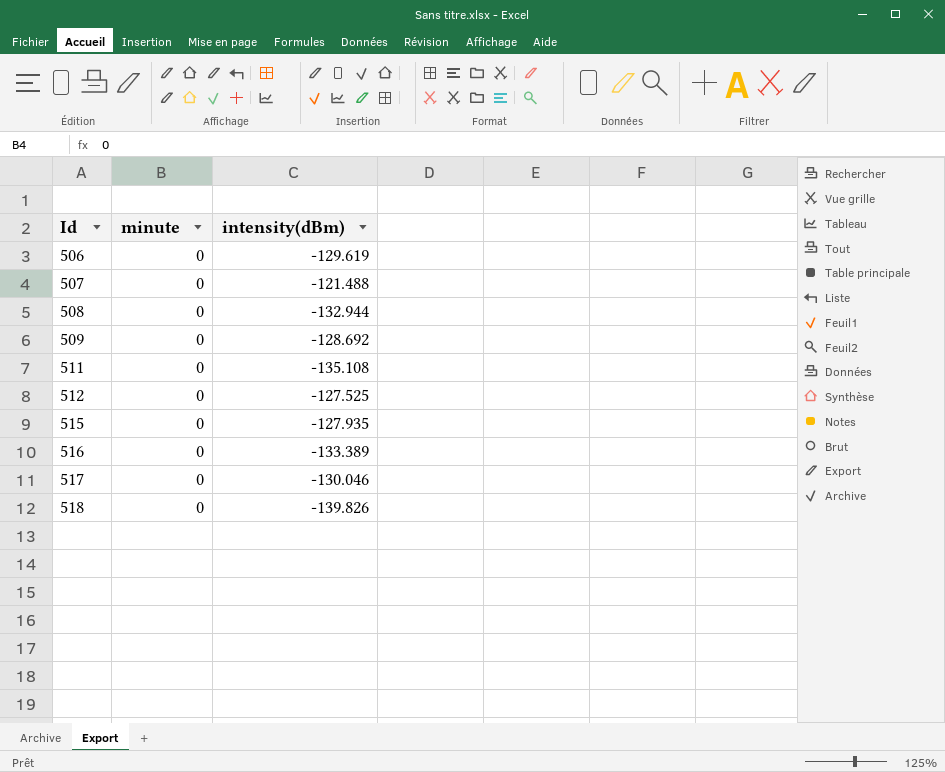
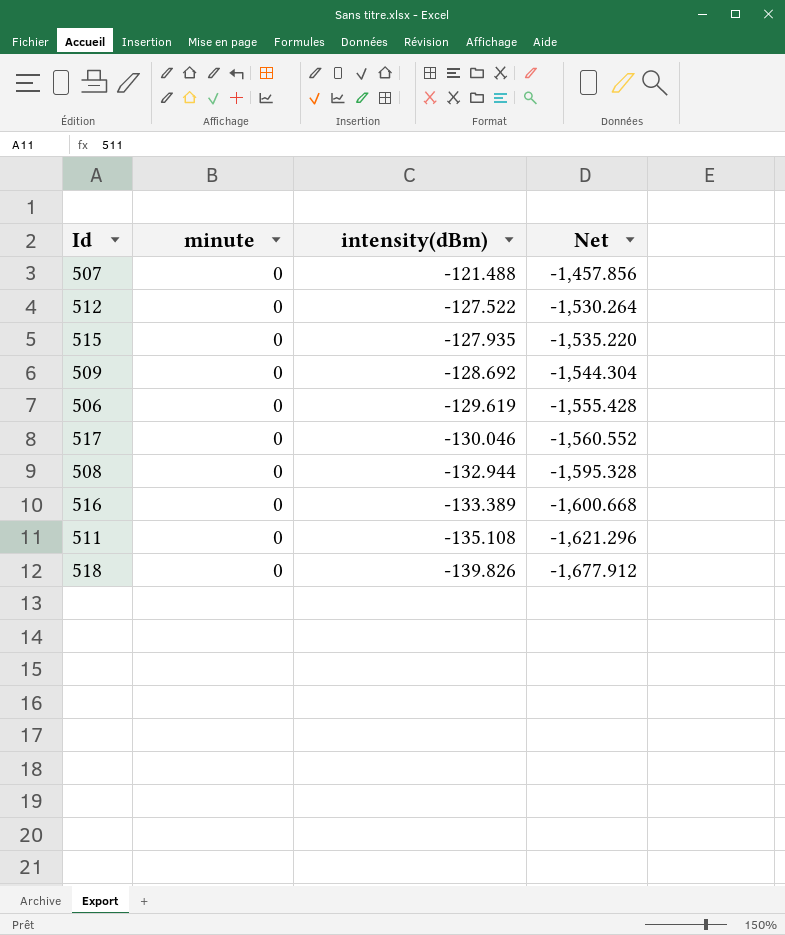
row order: Id ascending -> intensity(dBm) descending
column Net | formula: none -> [intensity(dBm)] * 12
512 | intensity(dBm): -127.525 -> -127.522

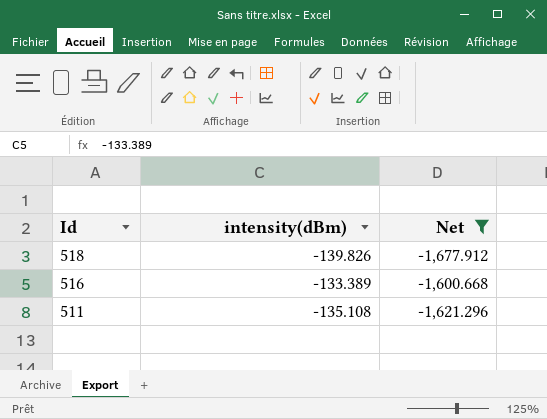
filter: none -> Net <= -1,600.668
row order: intensity(dBm) descending -> Id descending
column minute | position: 2 -> none

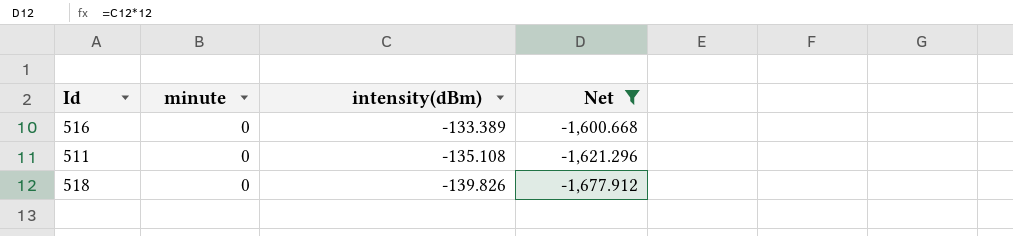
row order: Id descending -> intensity(dBm) descending
column minute | position: none -> 2

